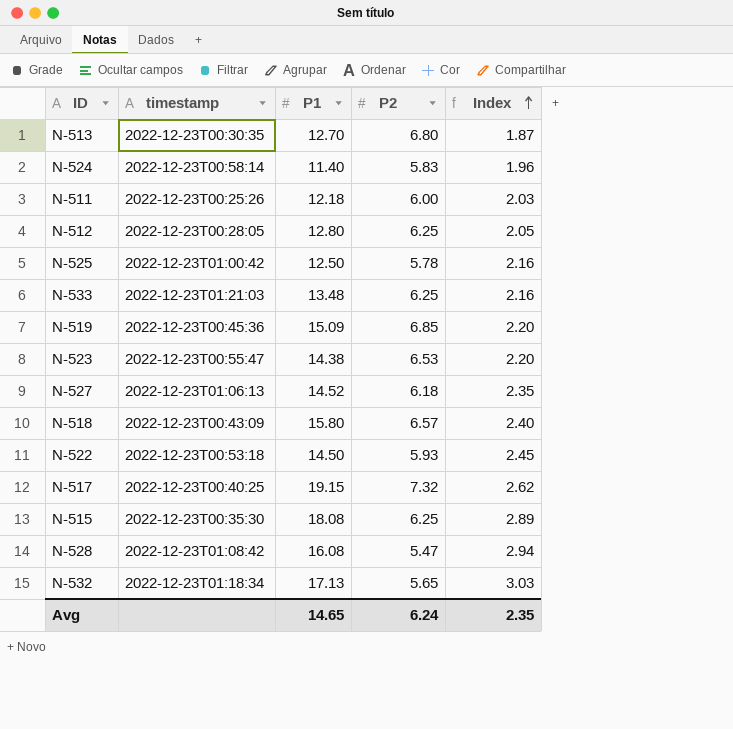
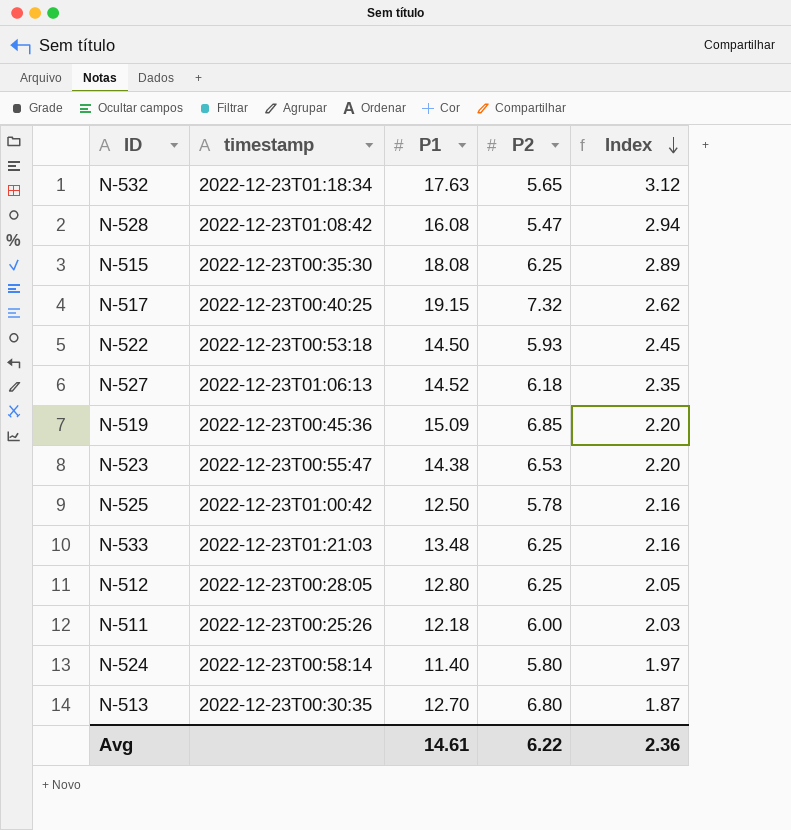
row order: Index ascending -> Index descending
row N-518: 2022-12-23T00:43:09 | 15.80 | 6.57 | 2.40 -> none
N-532 | P1: 17.13 -> 17.63
N-532 | Index: 3.03 -> 3.12
N-524 | P2: 5.83 -> 5.80
N-524 | Index: 1.96 -> 1.97
Avg | P1: 14.65 -> 14.61
Avg | P2: 6.24 -> 6.22
Avg | Index: 2.35 -> 2.36

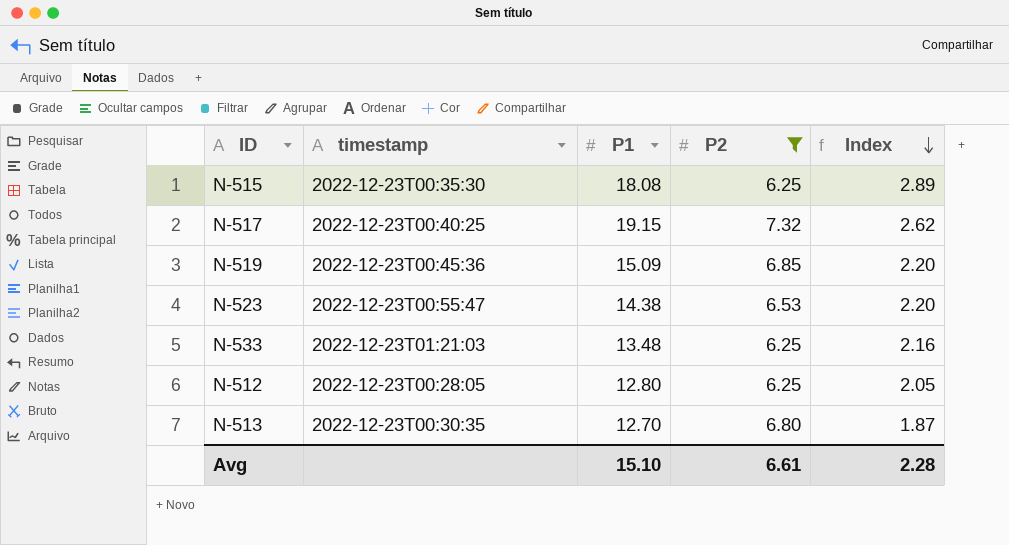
filter: none -> P2 >= 6.25
Avg | P1: 14.61 -> 15.10
Avg | P2: 6.22 -> 6.61
Avg | Index: 2.36 -> 2.28

